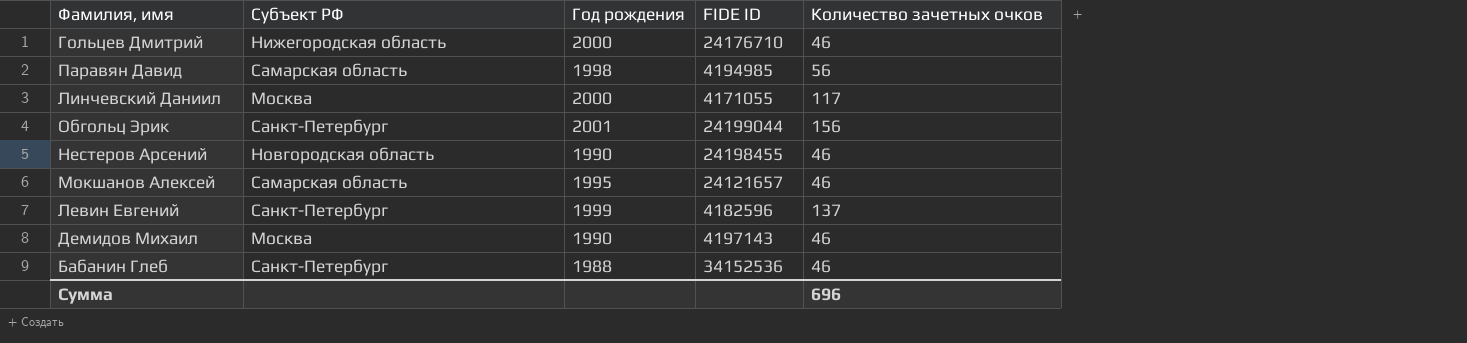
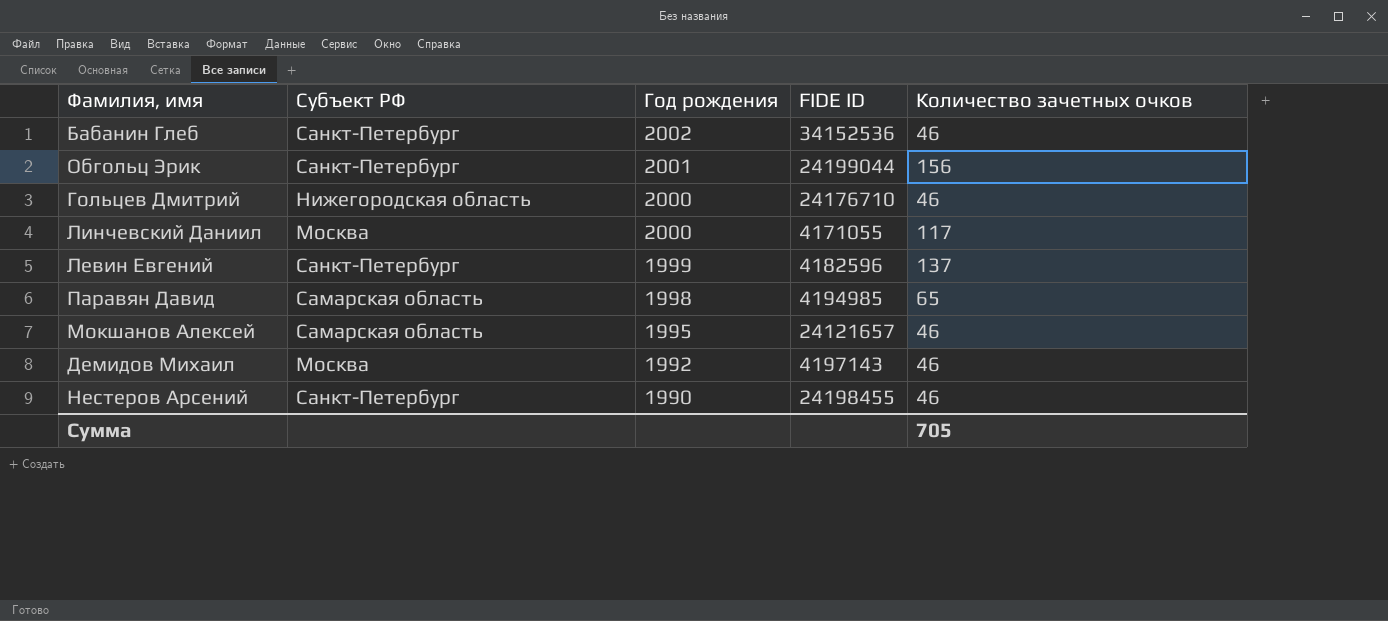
row order: none -> Год рождения descending
Бабанин Глеб | Год рождения: 1988 -> 2002
Паравян Давид | Количество зачетных очков: 56 -> 65
Демидов Михаил | Год рождения: 1990 -> 1992
Нестеров Арсений | Субъект РФ: Новгородская область -> Санкт-Петербург
Сумма | Количество зачетных очков: 696 -> 705

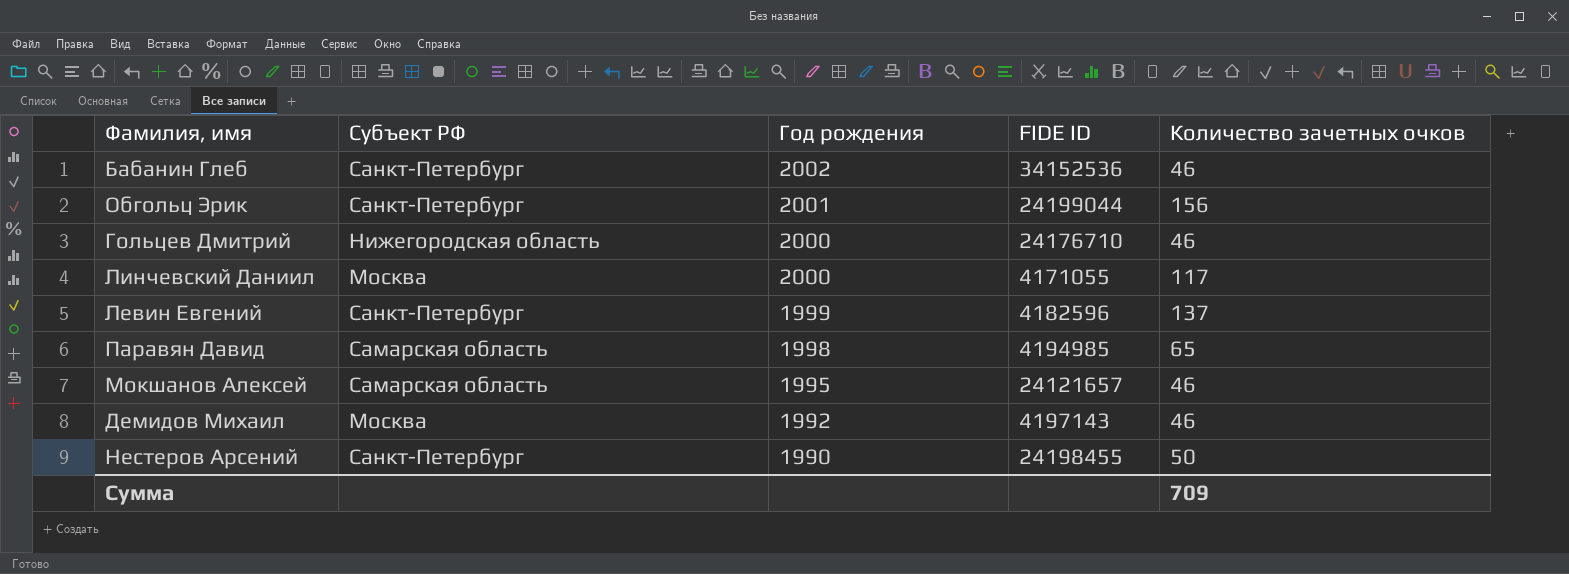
Нестеров Арсений | Количество зачетных очков: 46 -> 50
Сумма | Количество зачетных очков: 705 -> 709

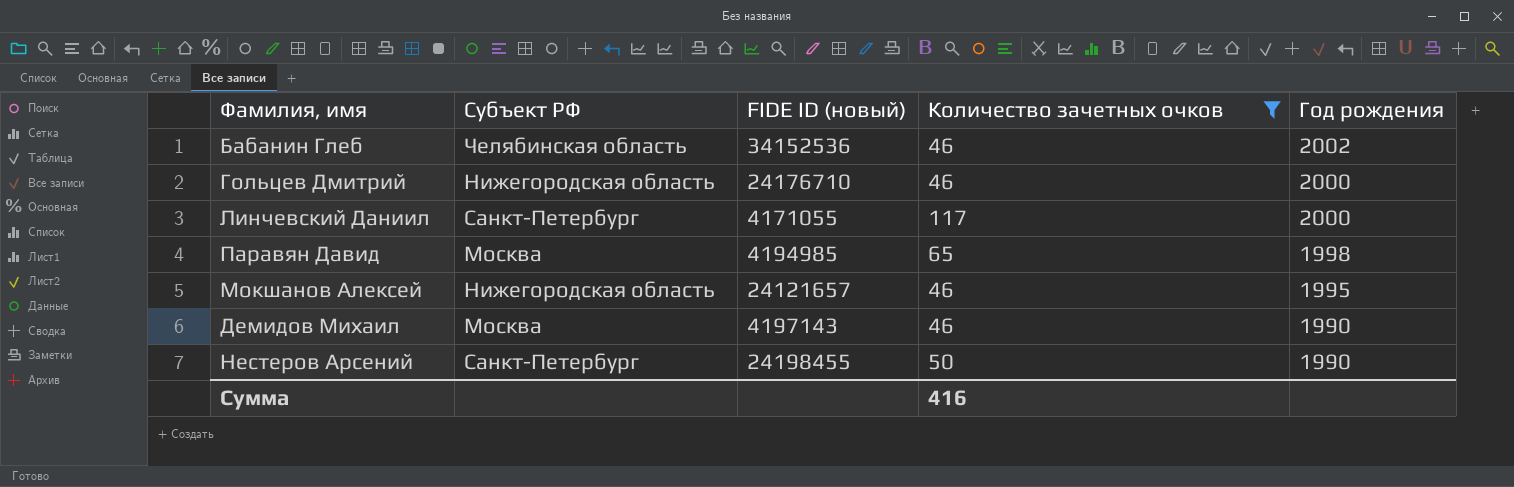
filter: none -> Количество зачетных очков <= 117
column name: FIDE ID -> FIDE ID (новый)
column Год рождения | position: 3 -> 5
Бабанин Глеб | Субъект РФ: Санкт-Петербург -> Челябинская область
Линчевский Даниил | Субъект РФ: Москва -> Санкт-Петербург
Паравян Давид | Субъект РФ: Самарская область -> Москва
Мокшанов Алексей | Субъект РФ: Самарская область -> Нижегородская область
Демидов Михаил | Год рождения: 1992 -> 1990
Сумма | Количество зачетных очков: 709 -> 416

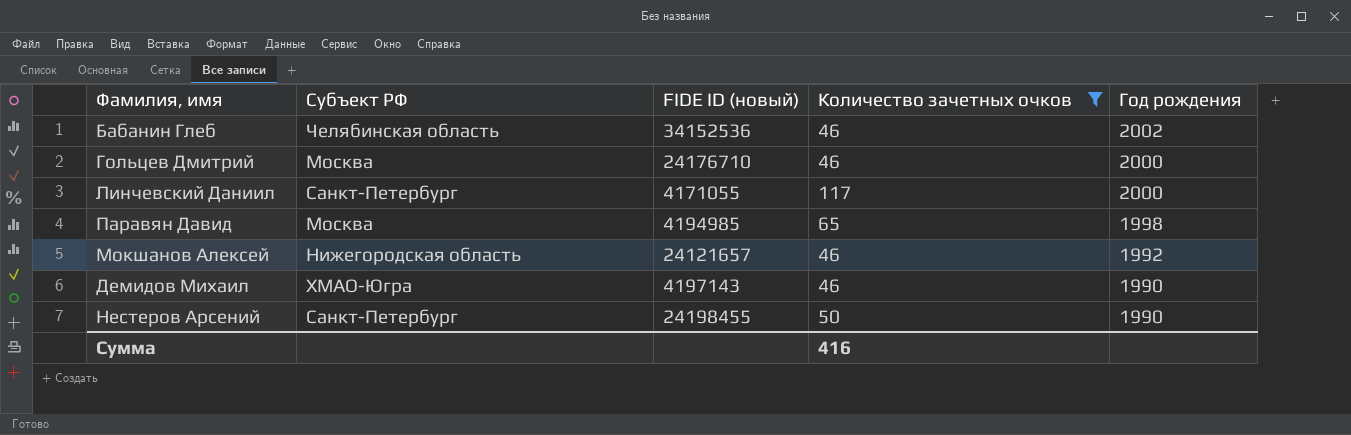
Гольцев Дмитрий | Субъект РФ: Нижегородская область -> Москва
Мокшанов Алексей | Год рождения: 1995 -> 1992
Демидов Михаил | Субъект РФ: Москва -> ХМАО-Югра

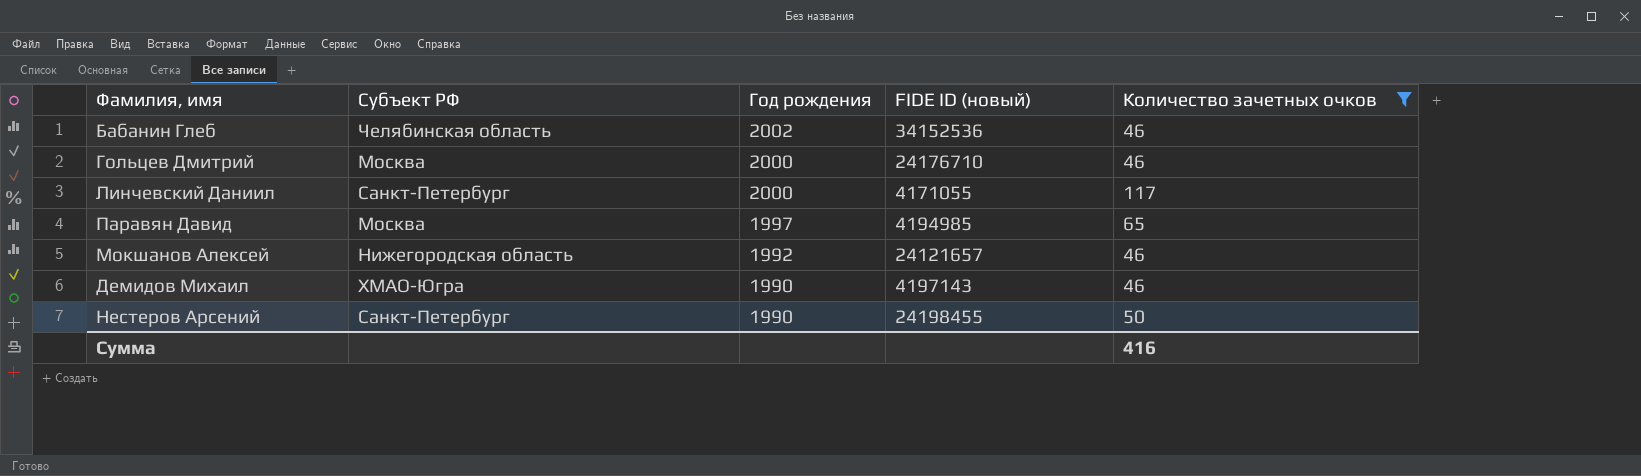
column Год рождения | position: 5 -> 3
Паравян Давид | Год рождения: 1998 -> 1997

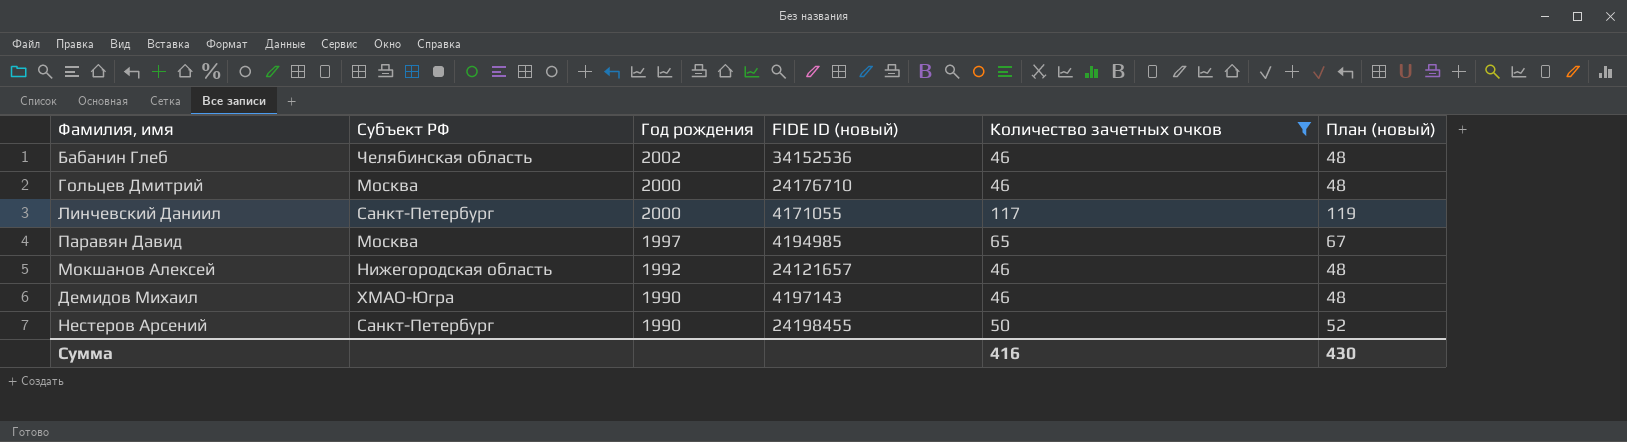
column План (новый) | formula: none -> [Количество зачетных очков] + 2

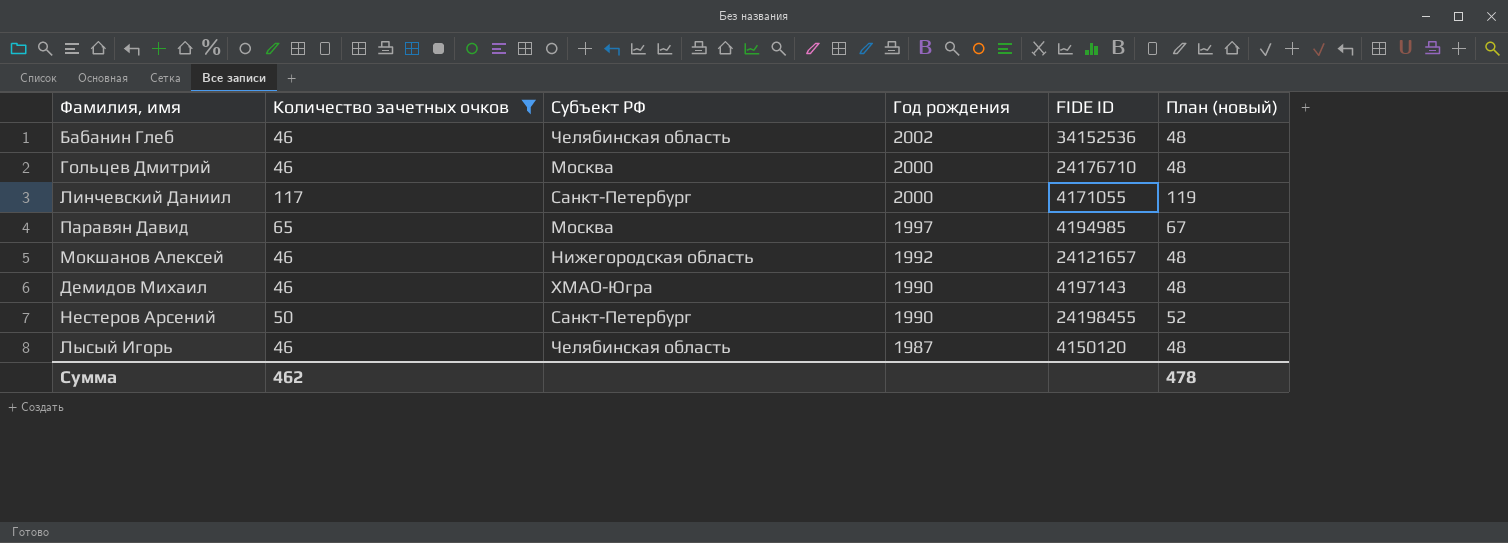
column Количество зачетных очков | position: 5 -> 2
column name: FIDE ID (новый) -> FIDE ID
row Лысый Игорь: none -> 46 | Челябинская область | 1987 | 4150120 | 48
Сумма | Количество зачетных очков: 416 -> 462
Сумма | План (новый): 430 -> 478

